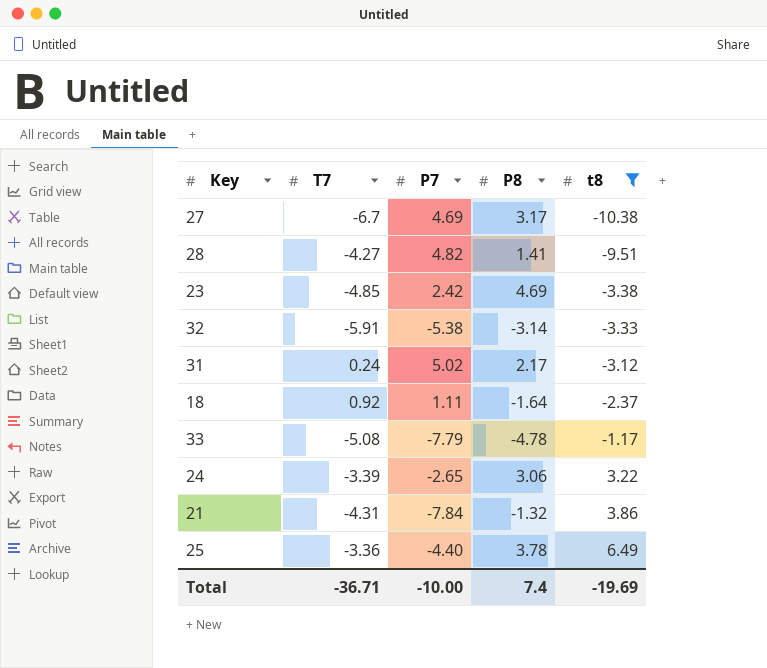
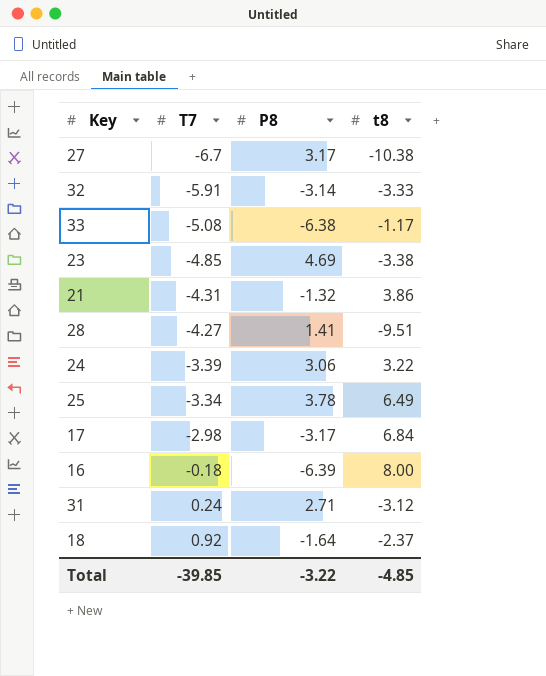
filter: t8 <= 6.49 -> none
row order: t8 ascending -> T7 ascending
column P7 | position: 3 -> none
33 | P8: -4.78 -> -6.38
25 | T7: -3.36 -> -3.34
31 | P8: 2.17 -> 2.71
Total | T7: -36.71 -> -39.85
Total | P8: 7.4 -> -3.22
Total | t8: -19.69 -> -4.85

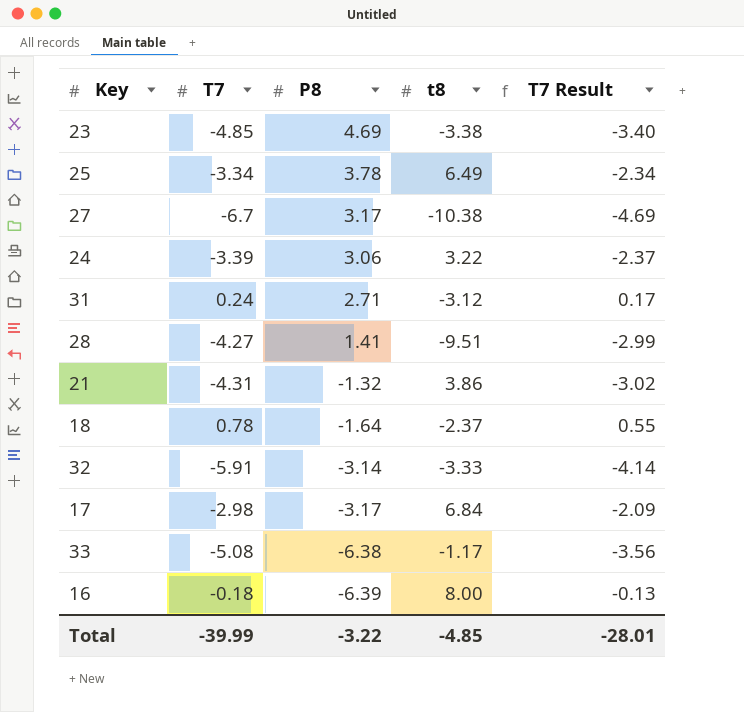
row order: T7 ascending -> P8 descending
column T7 Result | formula: none -> [T7] * 0.7
18 | T7: 0.92 -> 0.78
Total | T7: -39.85 -> -39.99

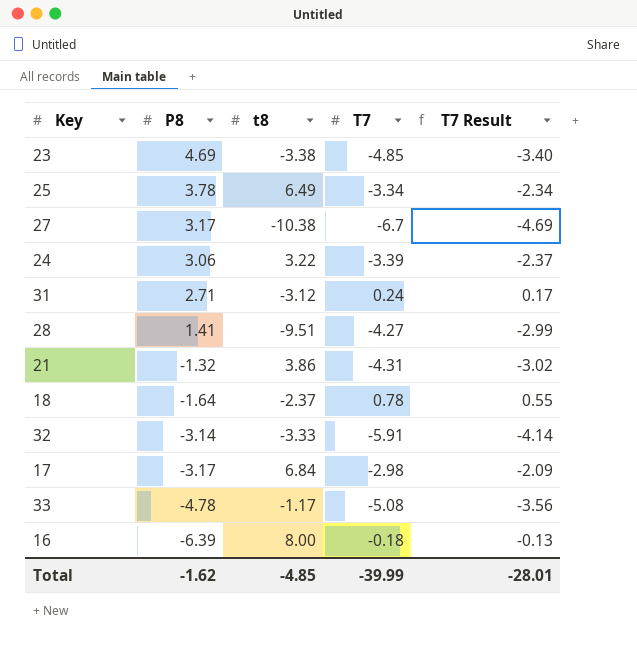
column T7 | position: 2 -> 4
33 | P8: -6.38 -> -4.78
Total | P8: -3.22 -> -1.62

